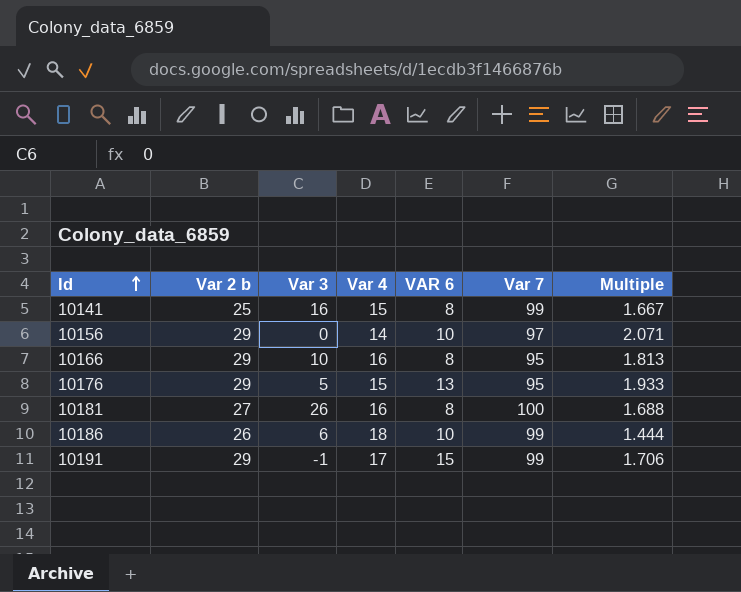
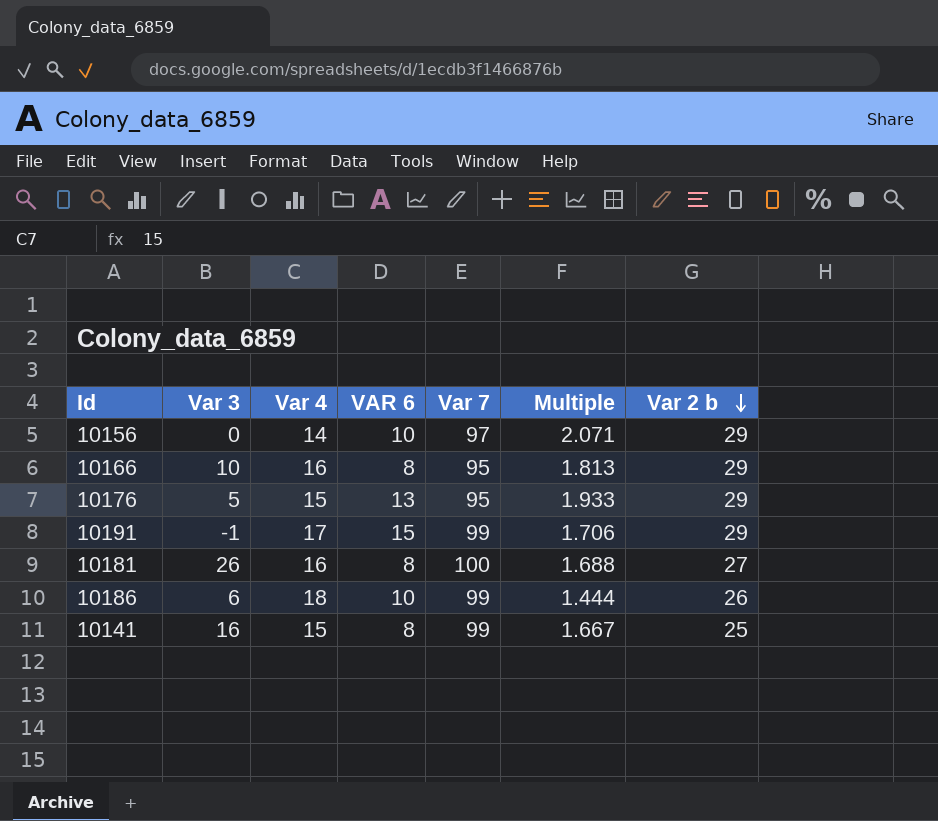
row order: Id ascending -> Var 2 b descending
column Var 2 b | position: 2 -> 7

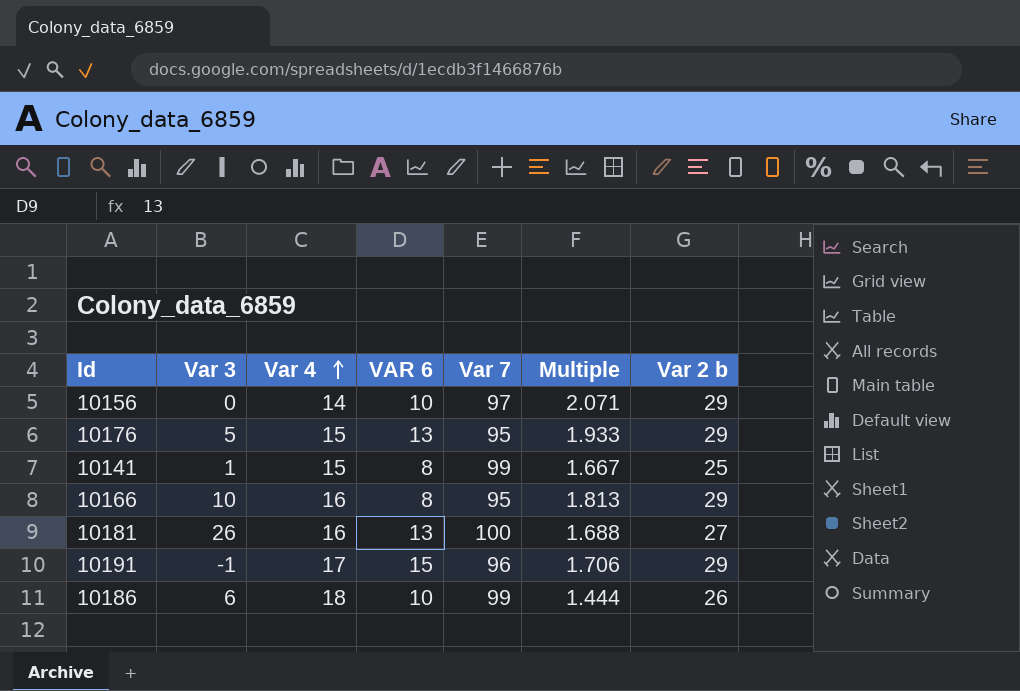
row order: Var 2 b descending -> Var 4 ascending
10141 | Var 3: 16 -> 1
10181 | VAR 6: 8 -> 13
10191 | Var 7: 99 -> 96

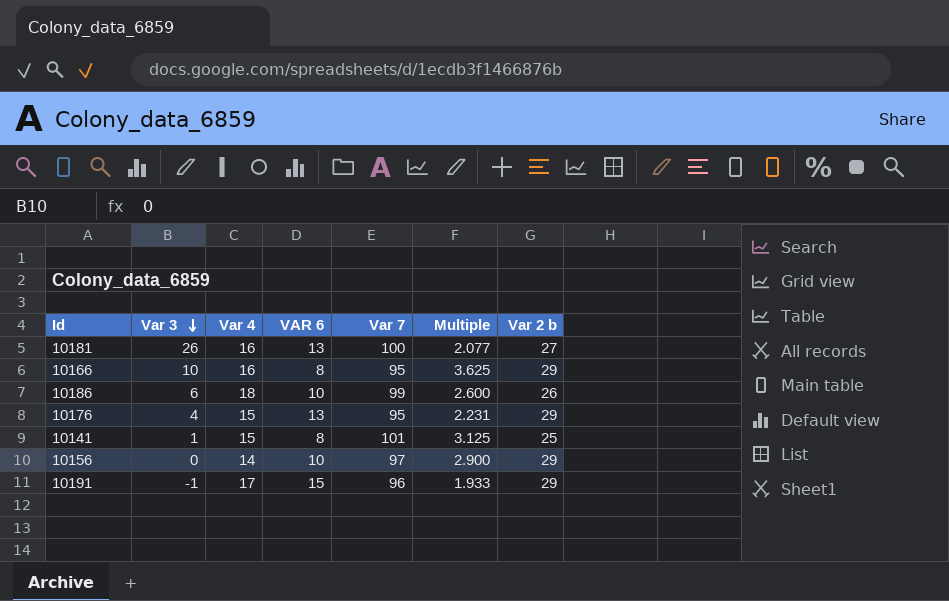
row order: Var 4 ascending -> Var 3 descending
column Multiple | formula: [Var 2 b] / [Var 4] -> [Var 2 b] / [VAR 6]
10176 | Var 3: 5 -> 4
10141 | Var 7: 99 -> 101

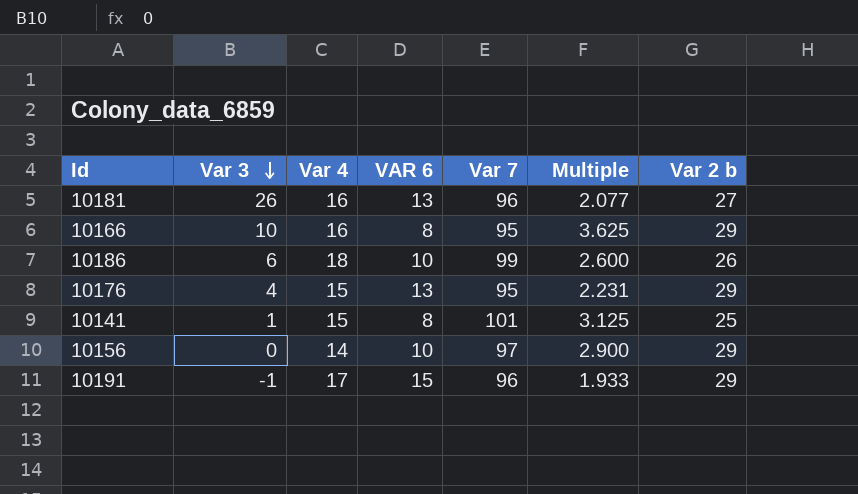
10181 | Var 7: 100 -> 96

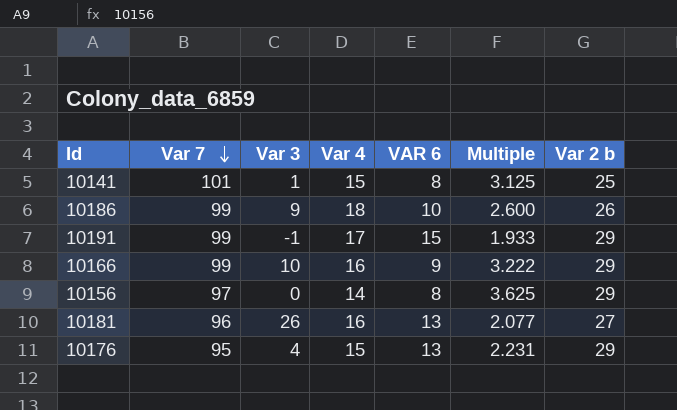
row order: Var 3 descending -> Var 7 descending
column Var 7 | position: 5 -> 2
10186 | Var 3: 6 -> 9
10191 | Var 7: 96 -> 99
10166 | Var 7: 95 -> 99
10166 | VAR 6: 8 -> 9
10166 | Multiple: 3.625 -> 3.222
10156 | VAR 6: 10 -> 8
10156 | Multiple: 2.900 -> 3.625

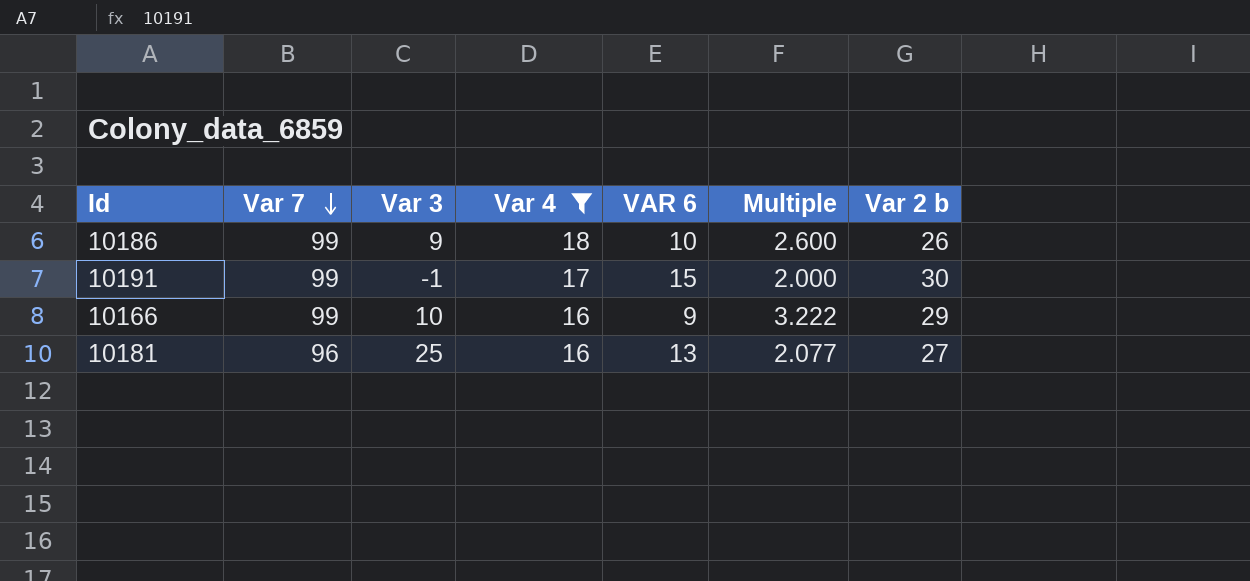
filter: none -> Var 4 >= 16
10191 | Multiple: 1.933 -> 2.000
10191 | Var 2 b: 29 -> 30
10181 | Var 3: 26 -> 25

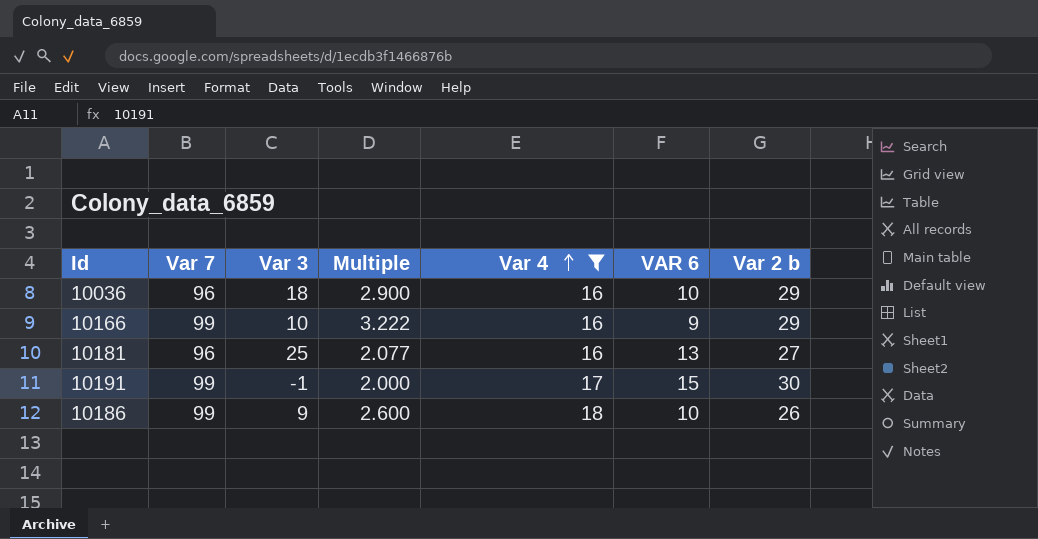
row order: Var 7 descending -> Var 4 ascending
column Multiple | position: 6 -> 4
row 10036: none -> 96 | 18 | 2.900 | 16 | 10 | 29

